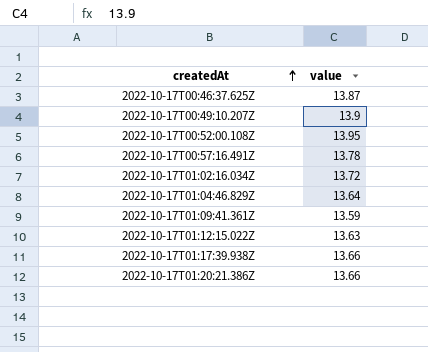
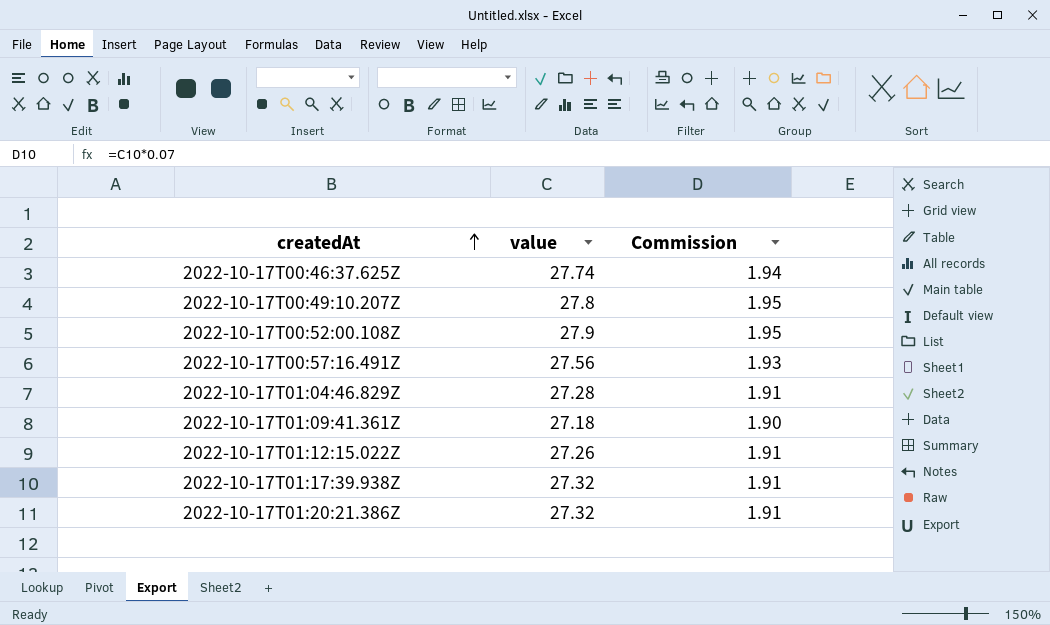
column Commission | formula: none -> [value] * 0.07
row 2022-10-17T01:02:16.034Z: 13.72 -> none
2022-10-17T00:46:37.625Z | value: 13.87 -> 27.74
2022-10-17T00:49:10.207Z | value: 13.9 -> 27.8
2022-10-17T00:52:00.108Z | value: 13.95 -> 27.9
2022-10-17T00:57:16.491Z | value: 13.78 -> 27.56
2022-10-17T01:04:46.829Z | value: 13.64 -> 27.28
2022-10-17T01:09:41.361Z | value: 13.59 -> 27.18
2022-10-17T01:12:15.022Z | value: 13.63 -> 27.26
2022-10-17T01:17:39.938Z | value: 13.66 -> 27.32
2022-10-17T01:20:21.386Z | value: 13.66 -> 27.32

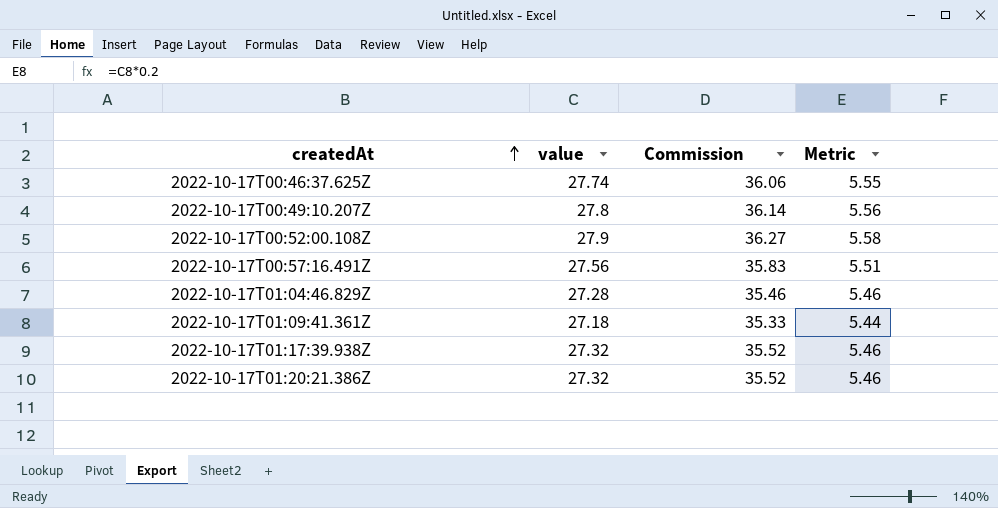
column Commission | formula: [value] * 0.07 -> [value] * 1.3
column Metric | formula: none -> [value] * 0.2
row 2022-10-17T01:12:15.022Z: 27.26 | 1.91 -> none

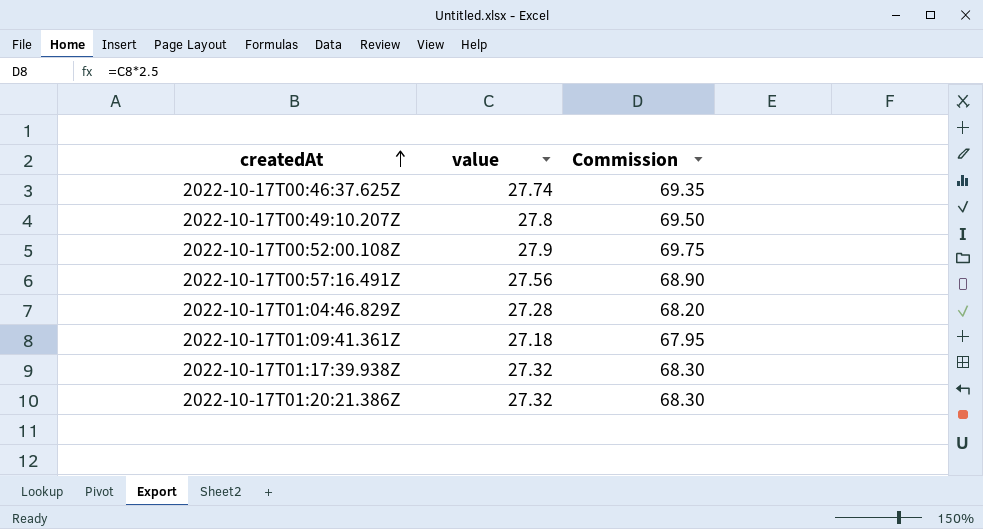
column Metric | formula: [value] * 0.2 -> none
column Commission | formula: [value] * 1.3 -> [value] * 2.5

